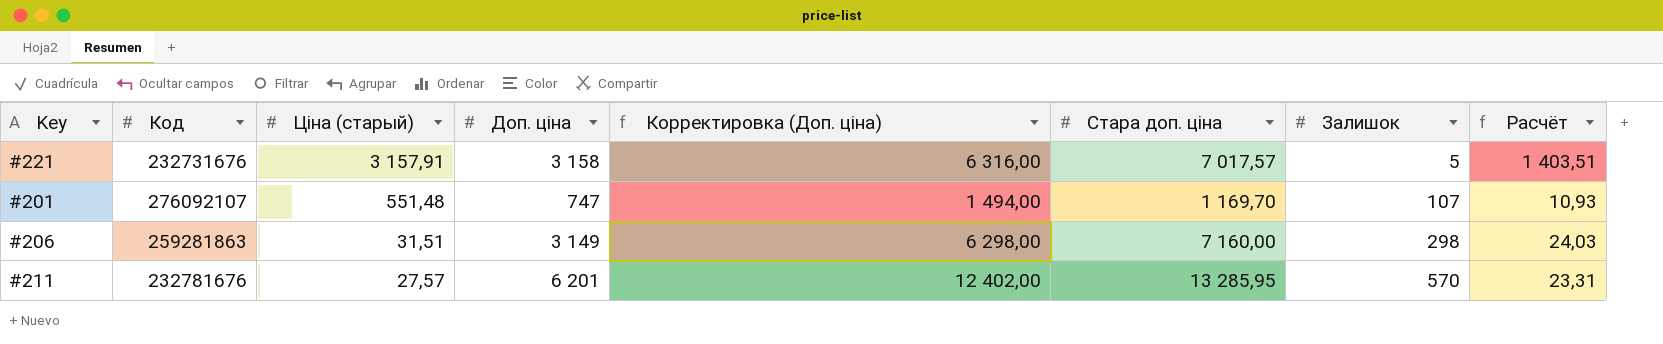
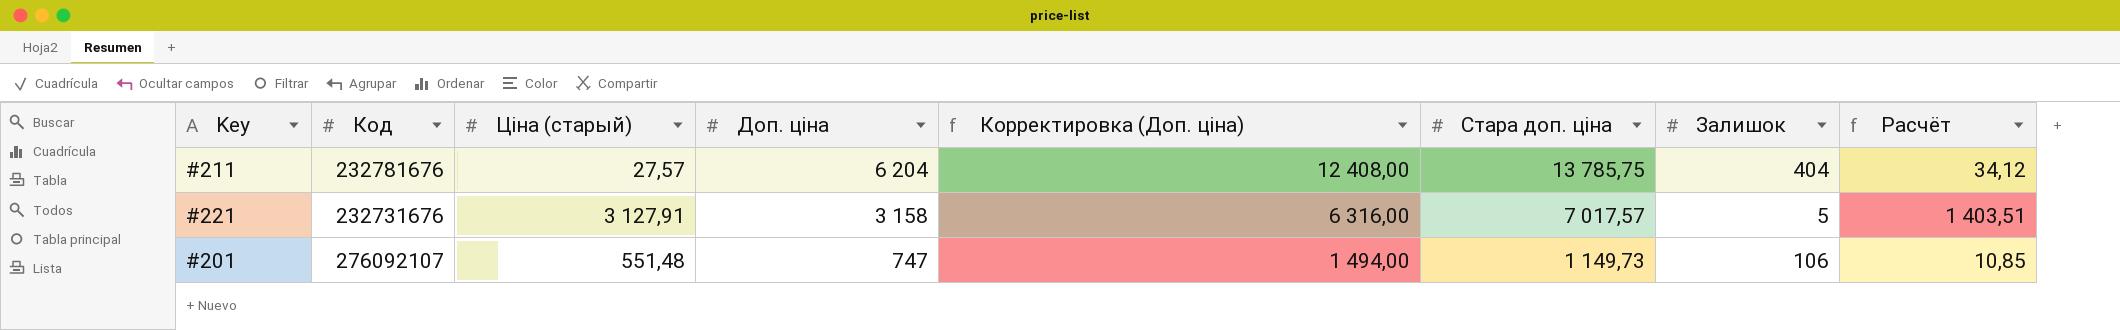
row order: Ціна (старый) descending -> Доп. ціна descending
row #206: 259281863 | 31,51 | 3 149 | 6 298,00 | 7 160,00 | 298 | 24,03 -> none
#211 | Доп. ціна: 6 201 -> 6 204
#211 | Корректировка (Доп. ціна): 12 402,00 -> 12 408,00
#211 | Стара доп. ціна: 13 285,95 -> 13 785,75
#211 | Залишок: 570 -> 404
#211 | Расчёт: 23,31 -> 34,12
#221 | Ціна (старый): 3 157,91 -> 3 127,91
#201 | Стара доп. ціна: 1 169,70 -> 1 149,73
#201 | Залишок: 107 -> 106
#201 | Расчёт: 10,93 -> 10,85

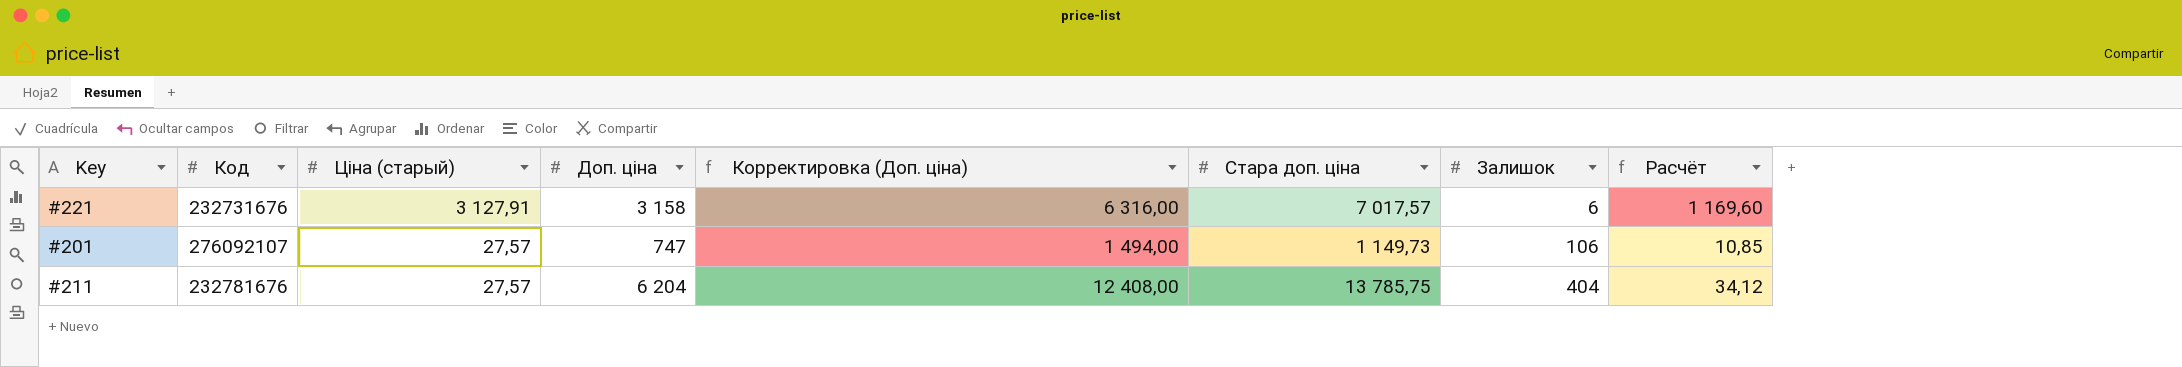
row order: Доп. ціна descending -> Ціна (старый) descending
#221 | Залишок: 5 -> 6
#221 | Расчёт: 1 403,51 -> 1 169,60
#201 | Ціна (старый): 551,48 -> 27,57

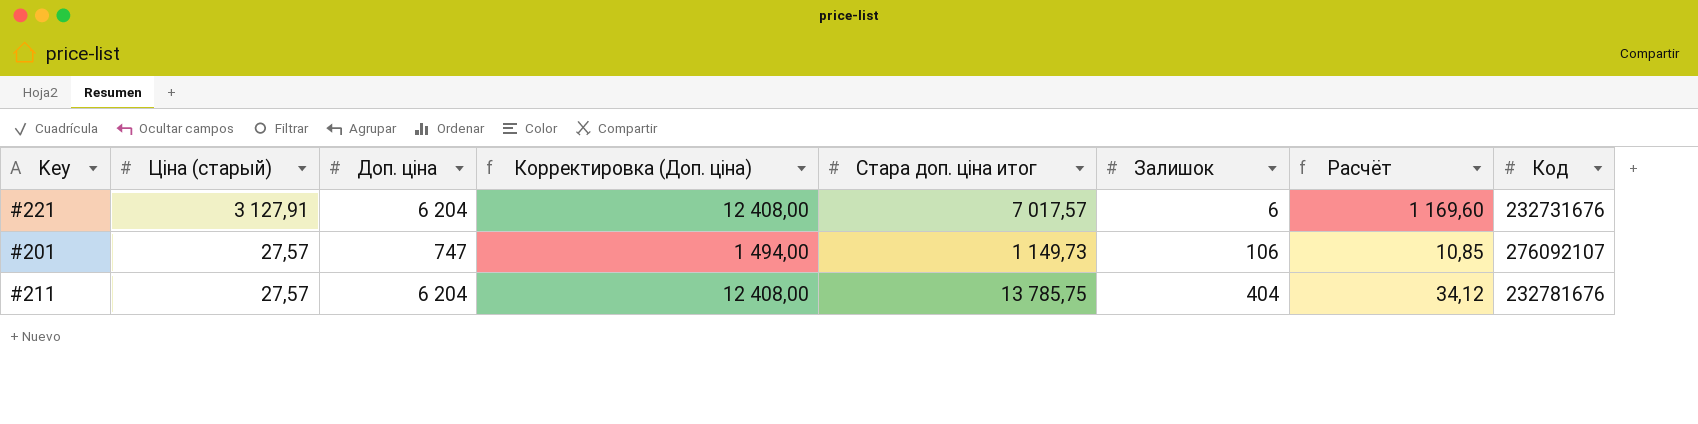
column name: Стара доп. ціна -> Стара доп. ціна итог
column Код | position: 2 -> 8
#221 | Доп. ціна: 3 158 -> 6 204
#221 | Корректировка (Доп. ціна): 6 316,00 -> 12 408,00

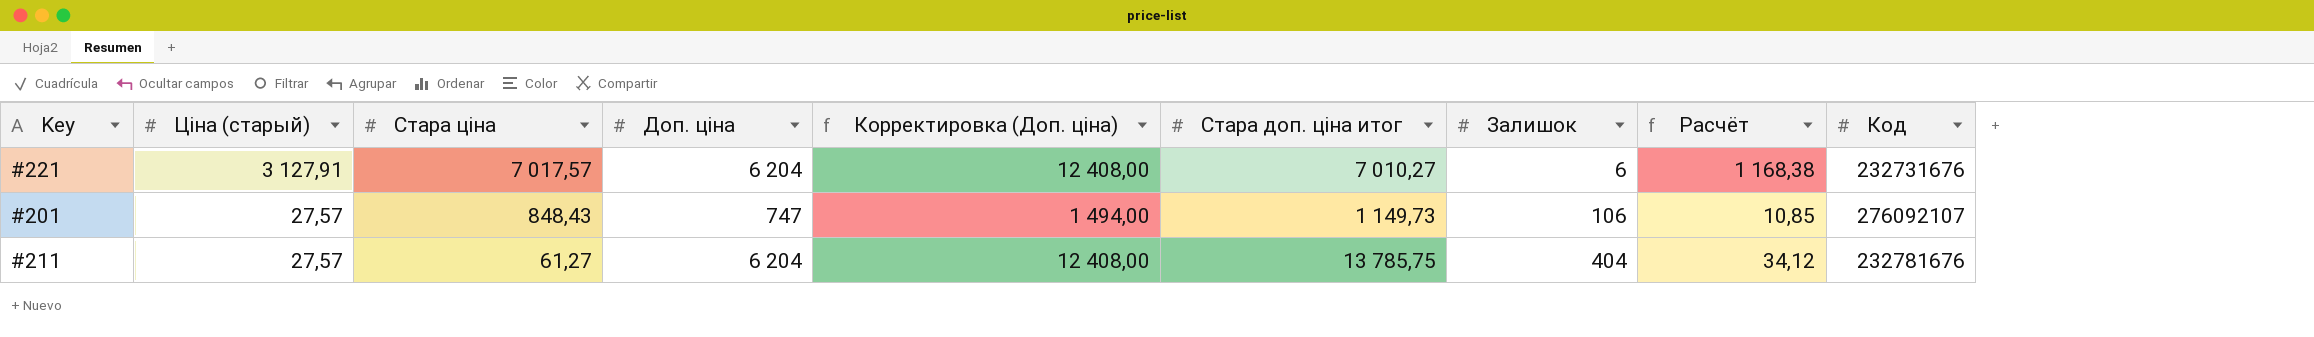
column Стара ціна | position: none -> 3
#221 | Стара доп. ціна итог: 7 017,57 -> 7 010,27
#221 | Расчёт: 1 169,60 -> 1 168,38

